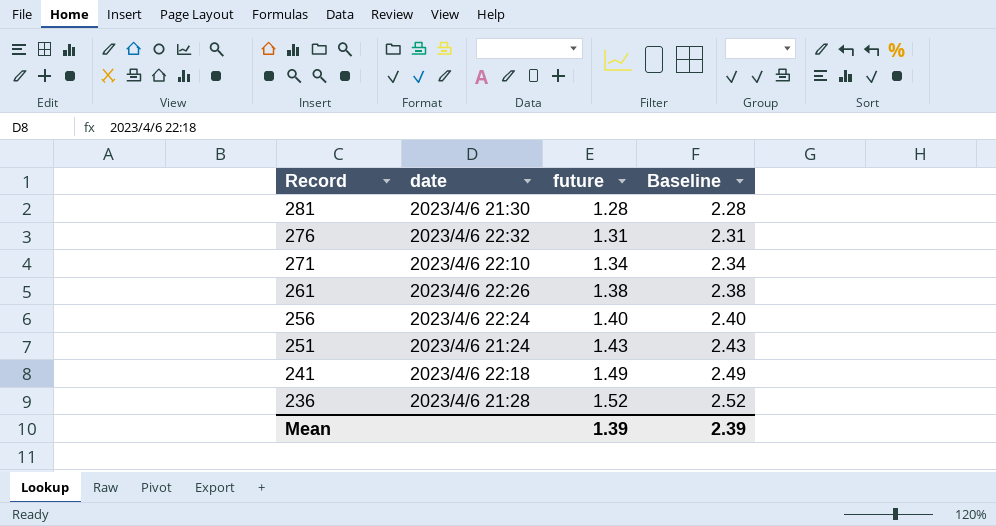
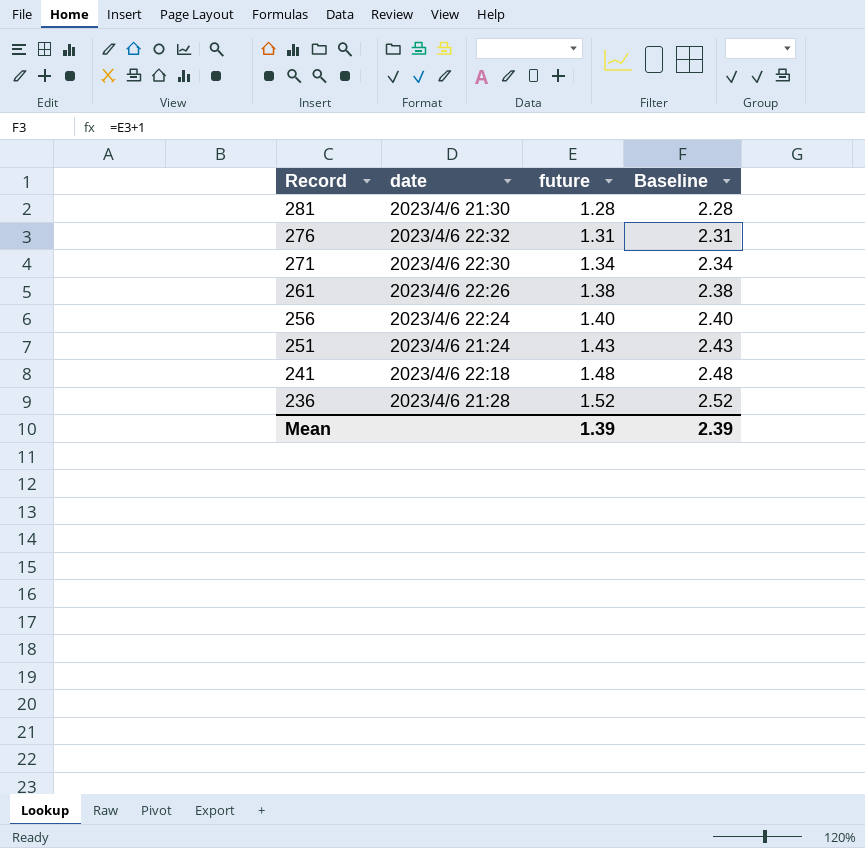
271 | date: 2023/4/6 22:10 -> 2023/4/6 22:30
241 | future: 1.49 -> 1.48
241 | Baseline: 2.49 -> 2.48

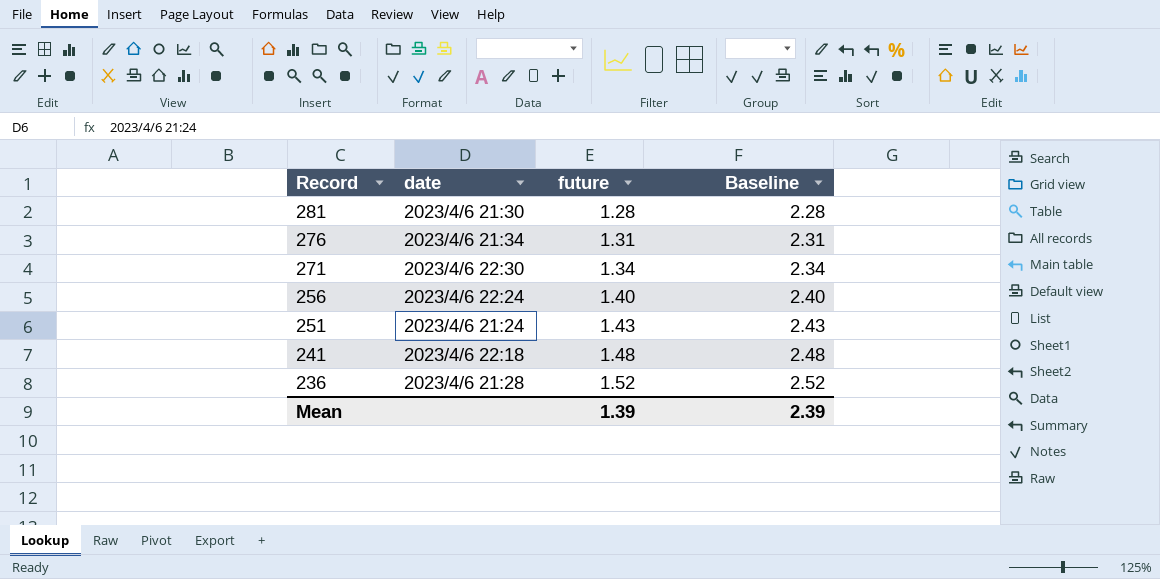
row 261: 2023/4/6 22:26 | 1.38 | 2.38 -> none
276 | date: 2023/4/6 22:32 -> 2023/4/6 21:34

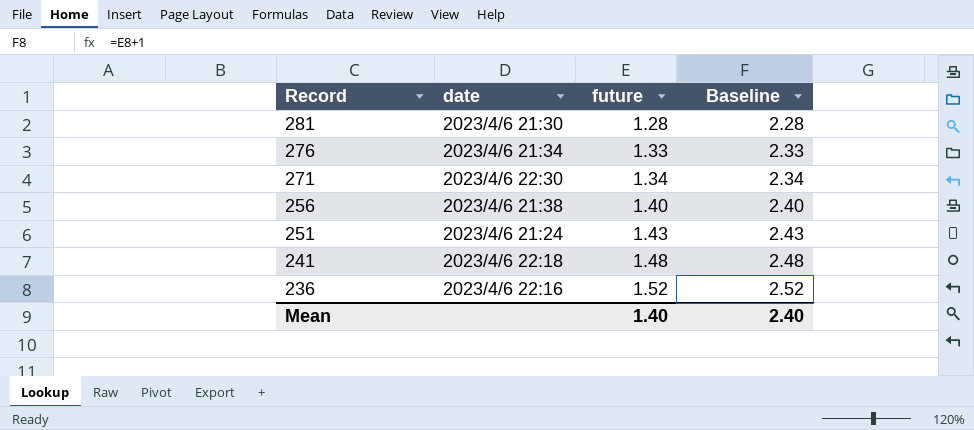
276 | future: 1.31 -> 1.33
276 | Baseline: 2.31 -> 2.33
256 | date: 2023/4/6 22:24 -> 2023/4/6 21:38
236 | date: 2023/4/6 21:28 -> 2023/4/6 22:16
Mean | future: 1.39 -> 1.40
Mean | Baseline: 2.39 -> 2.40

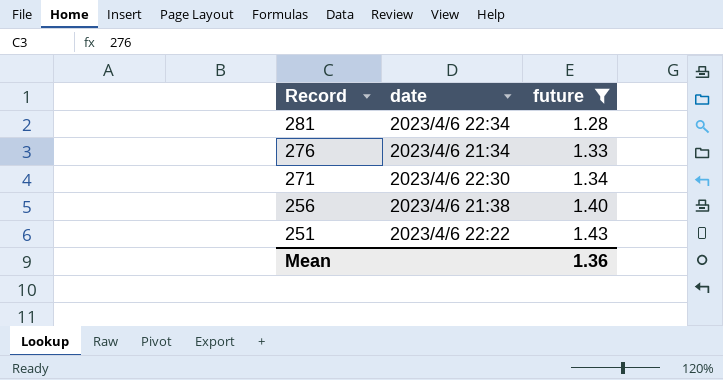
filter: none -> future <= 1.43
column Baseline | formula: [future] + 1 -> none
281 | date: 2023/4/6 21:30 -> 2023/4/6 22:34
251 | date: 2023/4/6 21:24 -> 2023/4/6 22:22
Mean | future: 1.40 -> 1.36

